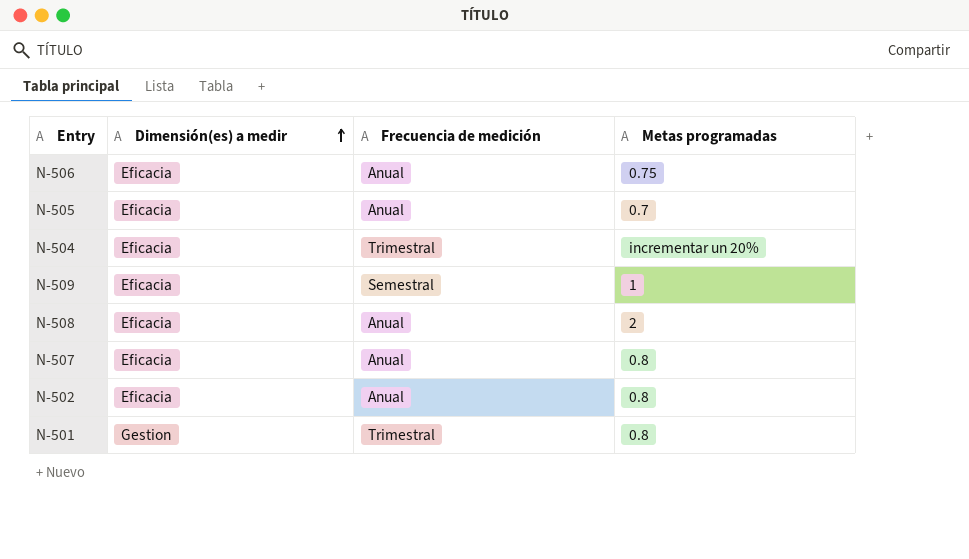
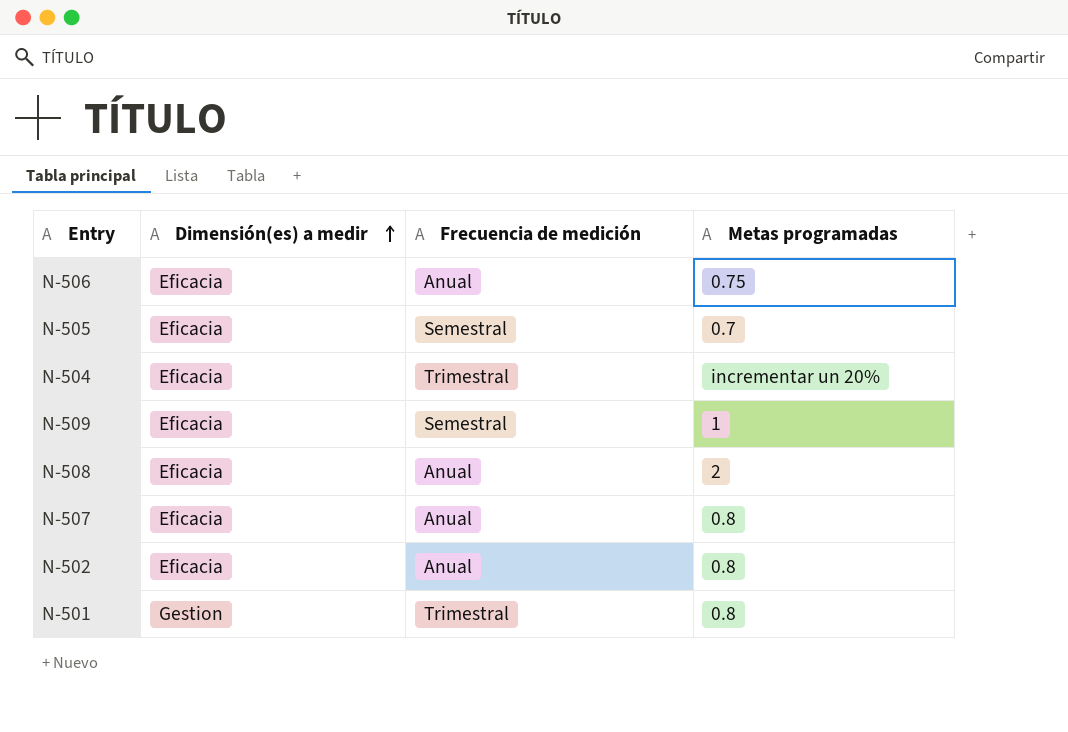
N-505 | Frecuencia de medición: Anual -> Semestral

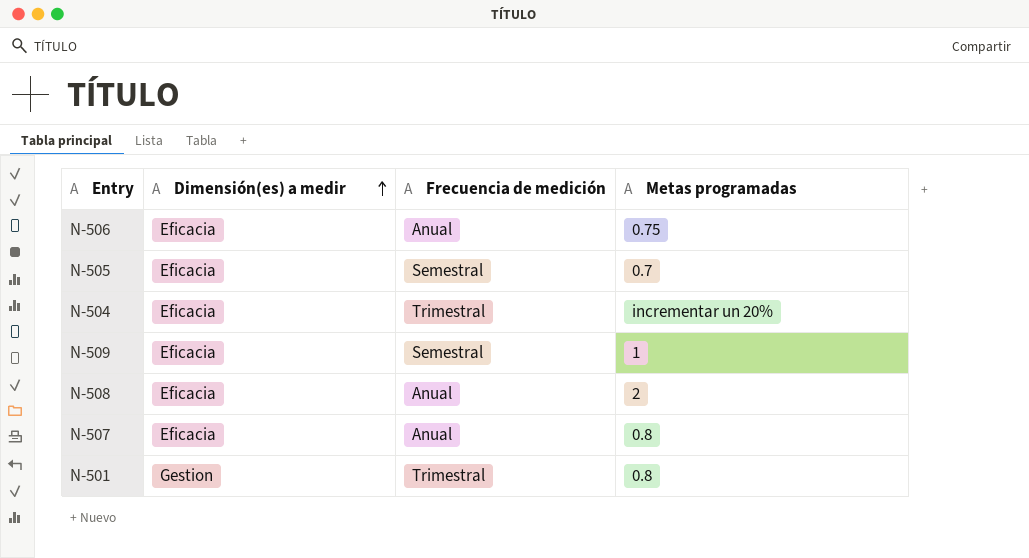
row N-502: Eficacia | Anual | 0.8 -> none

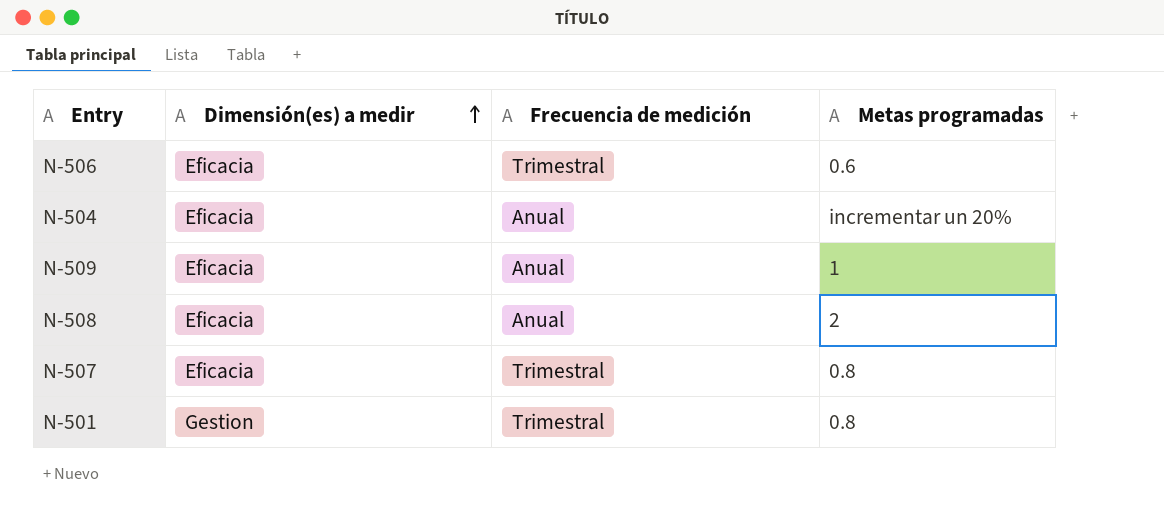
row N-505: Eficacia | Semestral | 0.7 -> none
N-506 | Frecuencia de medición: Anual -> Trimestral
N-506 | Metas programadas: 0.75 -> 0.6
N-504 | Frecuencia de medición: Trimestral -> Anual
N-509 | Frecuencia de medición: Semestral -> Anual
N-507 | Frecuencia de medición: Anual -> Trimestral

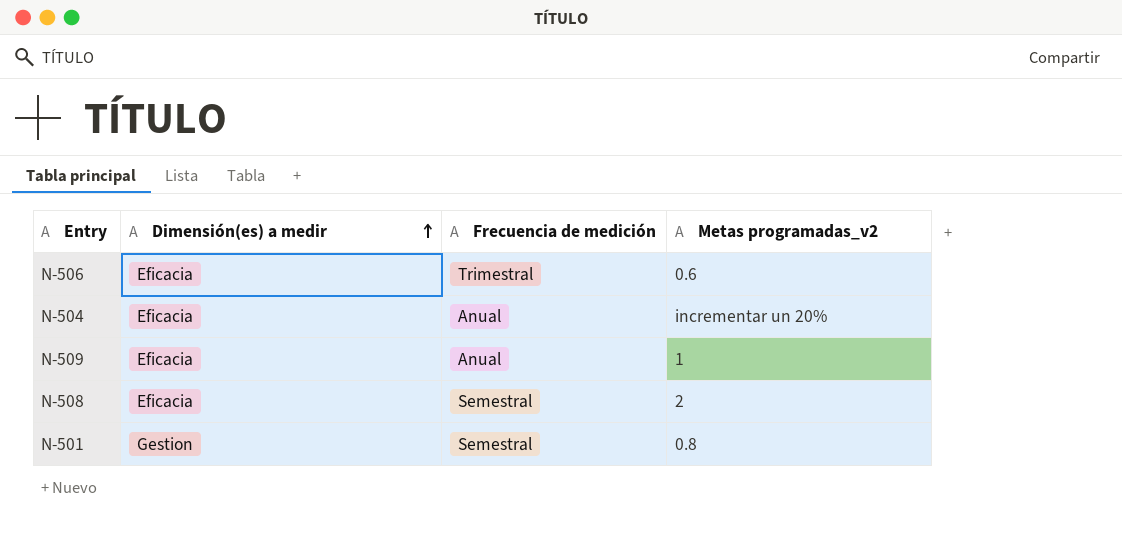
column name: Metas programadas -> Metas programadas_v2
row N-507: Eficacia | Trimestral | 0.8 -> none
N-508 | Frecuencia de medición: Anual -> Semestral
N-501 | Frecuencia de medición: Trimestral -> Semestral

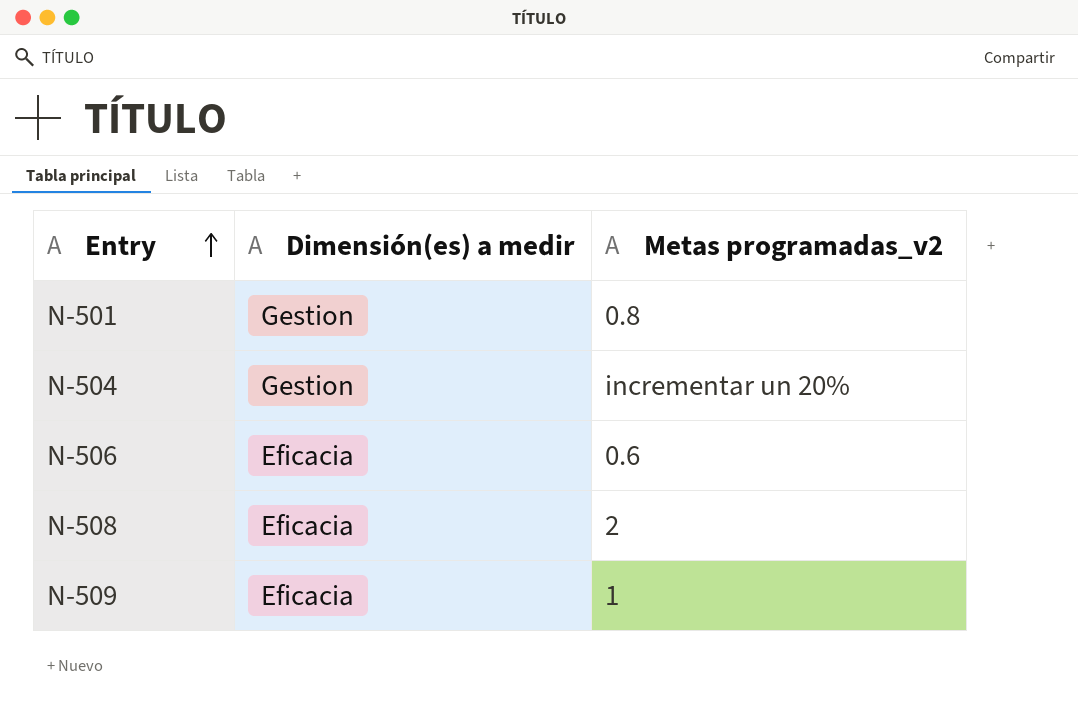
row order: Dimensión(es) a medir ascending -> Entry ascending
column Frecuencia de medición | position: 3 -> none
N-504 | Dimensión(es) a medir: Eficacia -> Gestion

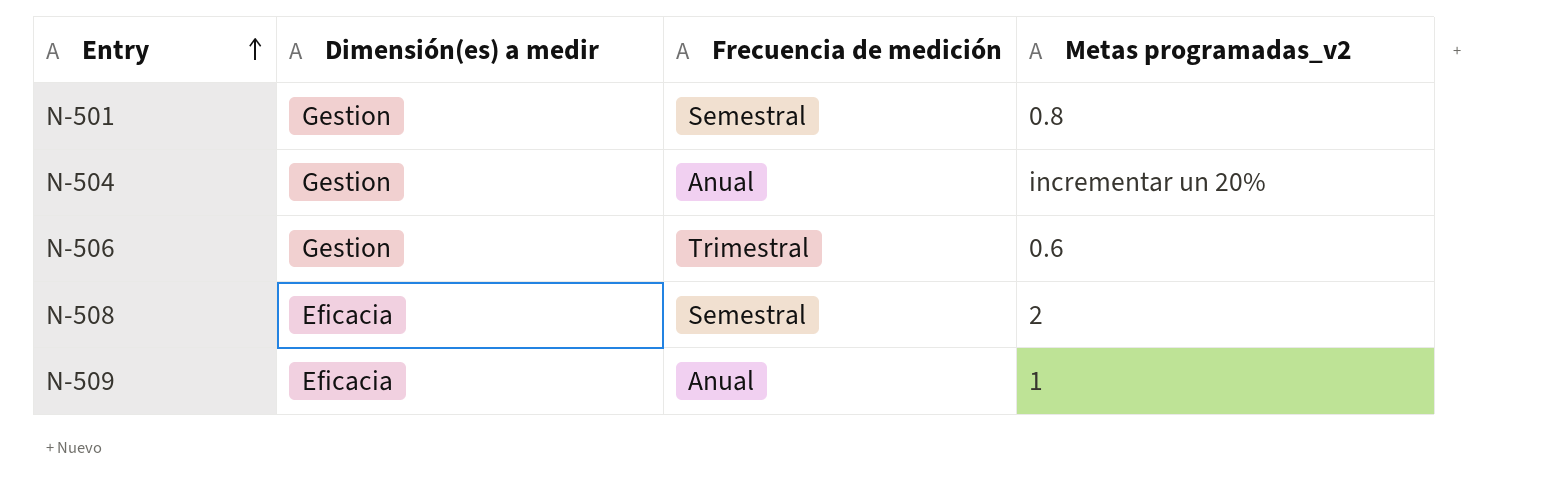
column Frecuencia de medición | position: none -> 3
N-506 | Dimensión(es) a medir: Eficacia -> Gestion

